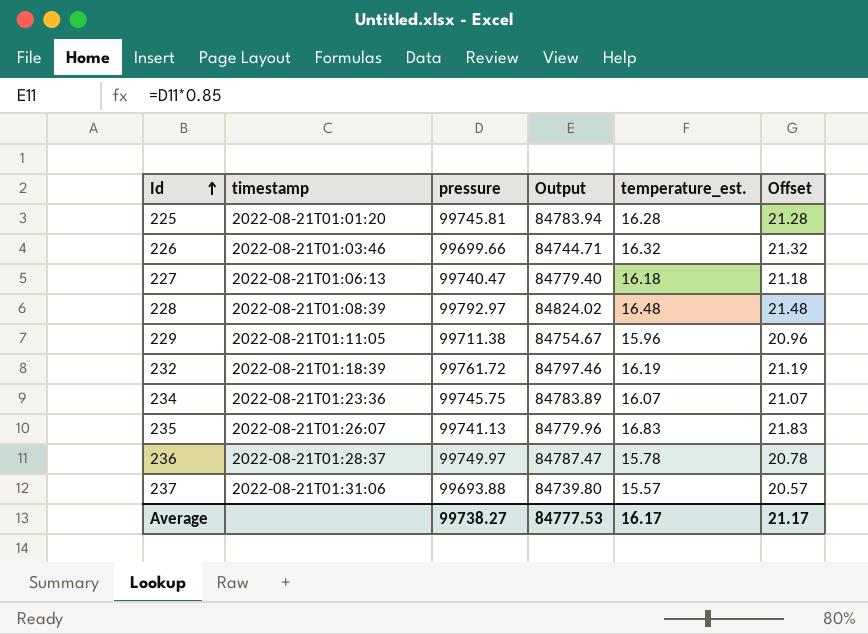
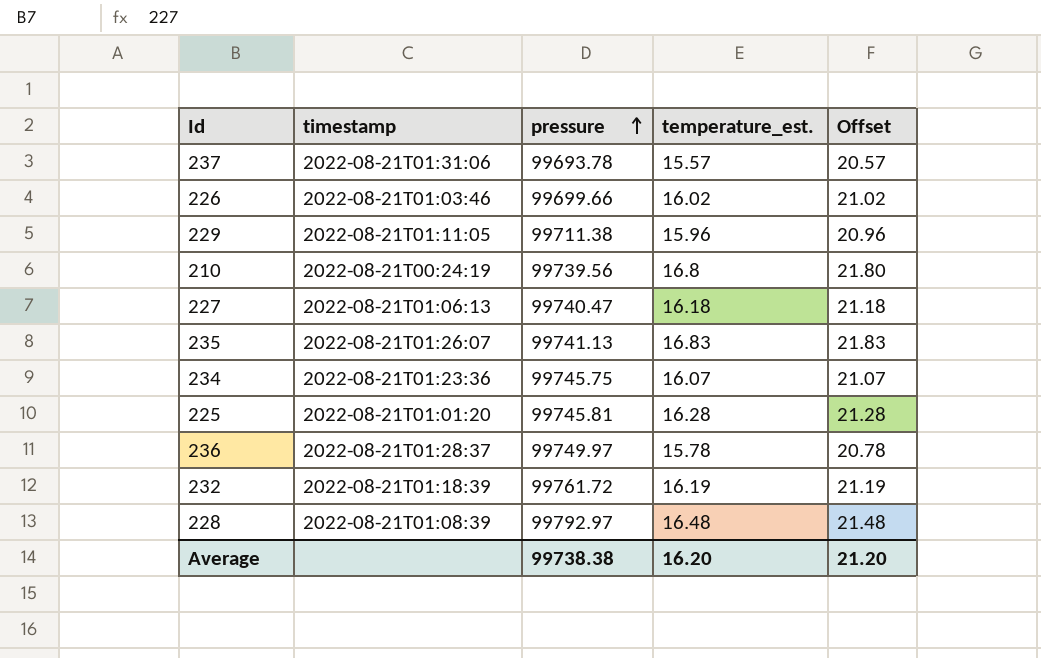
row order: Id ascending -> pressure ascending
column Output | formula: [pressure] * 0.85 -> none
237 | pressure: 99693.88 -> 99693.78
226 | temperature_est.: 16.32 -> 16.02
226 | Offset: 21.32 -> 21.02
row 210: none -> 2022-08-21T00:24:19 | 99739.56 | 16.8 | 21.80
Average | pressure: 99738.27 -> 99738.38
Average | temperature_est.: 16.17 -> 16.20
Average | Offset: 21.17 -> 21.20

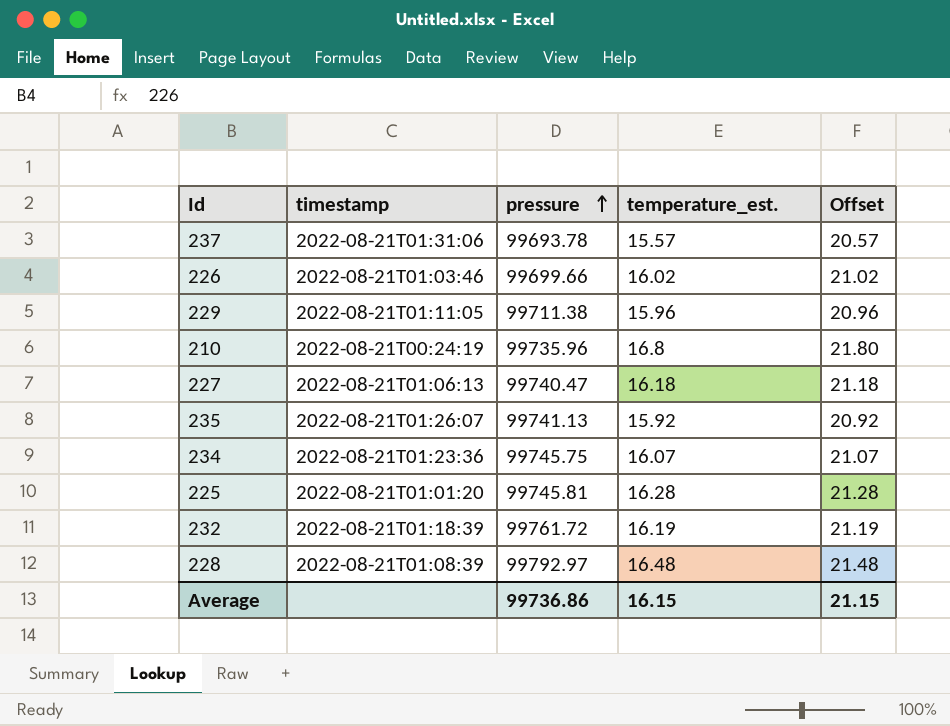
row 236: 2022-08-21T01:28:37 | 99749.97 | 15.78 | 20.78 -> none
210 | pressure: 99739.56 -> 99735.96
235 | temperature_est.: 16.83 -> 15.92
235 | Offset: 21.83 -> 20.92
Average | pressure: 99738.38 -> 99736.86
Average | temperature_est.: 16.20 -> 16.15
Average | Offset: 21.20 -> 21.15

